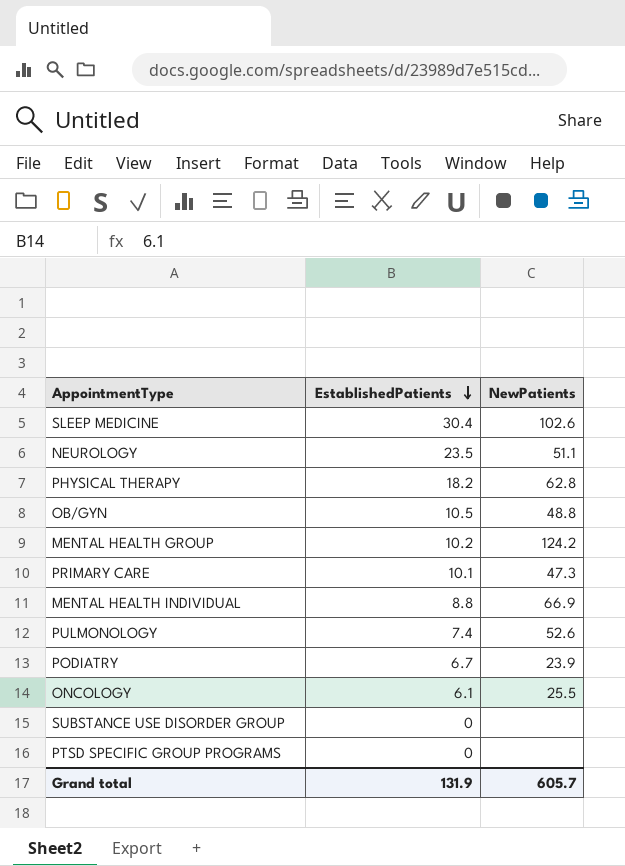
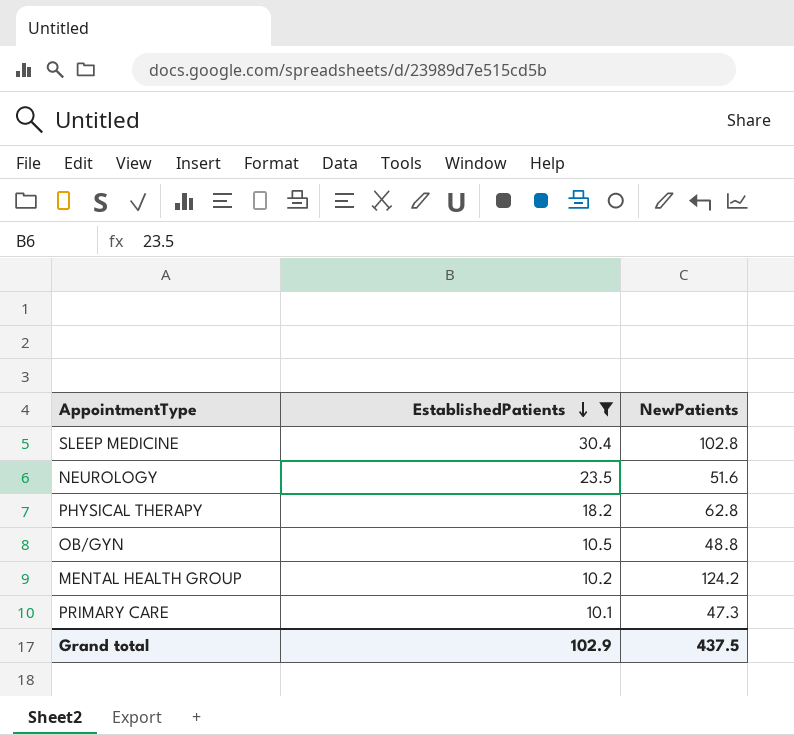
filter: none -> EstablishedPatients >= 10.1
SLEEP MEDICINE | NewPatients: 102.6 -> 102.8
NEUROLOGY | NewPatients: 51.1 -> 51.6
Grand total | EstablishedPatients: 131.9 -> 102.9
Grand total | NewPatients: 605.7 -> 437.5

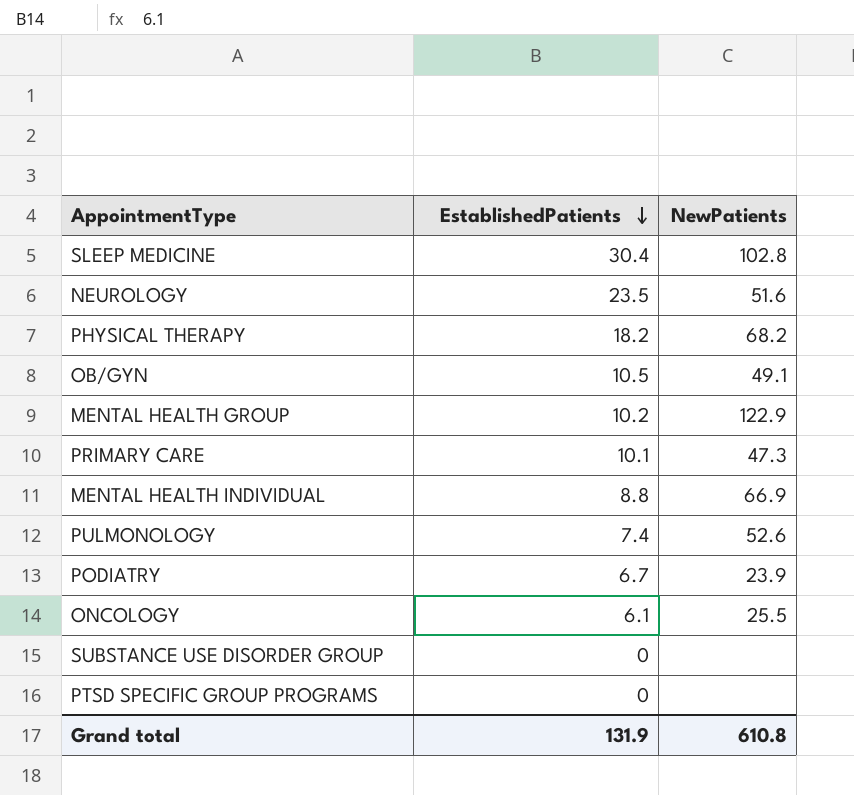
filter: EstablishedPatients >= 10.1 -> none
PHYSICAL THERAPY | NewPatients: 62.8 -> 68.2
OB/GYN | NewPatients: 48.8 -> 49.1
MENTAL HEALTH GROUP | NewPatients: 124.2 -> 122.9
Grand total | EstablishedPatients: 102.9 -> 131.9
Grand total | NewPatients: 437.5 -> 610.8

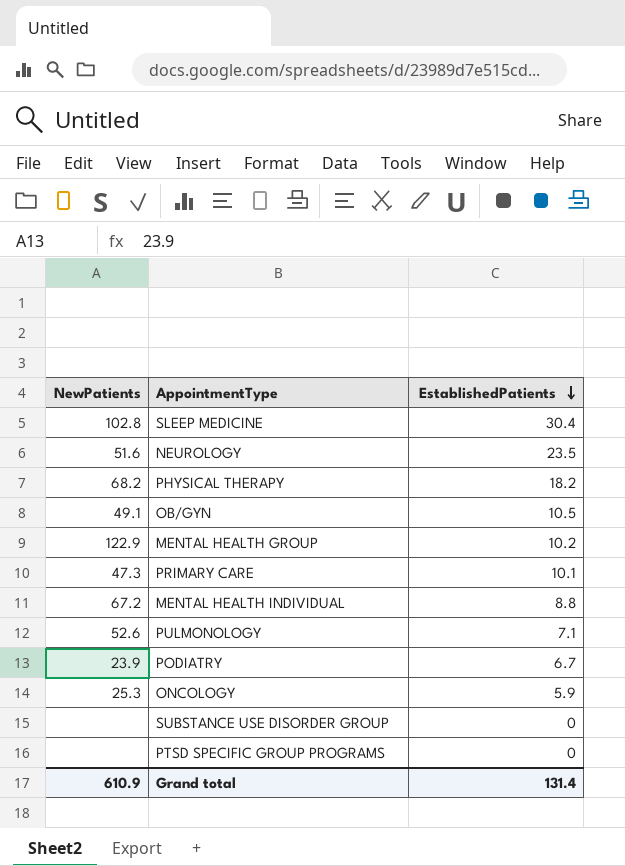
column NewPatients | position: 3 -> 1
MENTAL HEALTH INDIVIDUAL | NewPatients: 66.9 -> 67.2
PULMONOLOGY | EstablishedPatients: 7.4 -> 7.1
ONCOLOGY | NewPatients: 25.5 -> 25.3
ONCOLOGY | EstablishedPatients: 6.1 -> 5.9
Grand total | NewPatients: 610.8 -> 610.9
Grand total | EstablishedPatients: 131.9 -> 131.4

